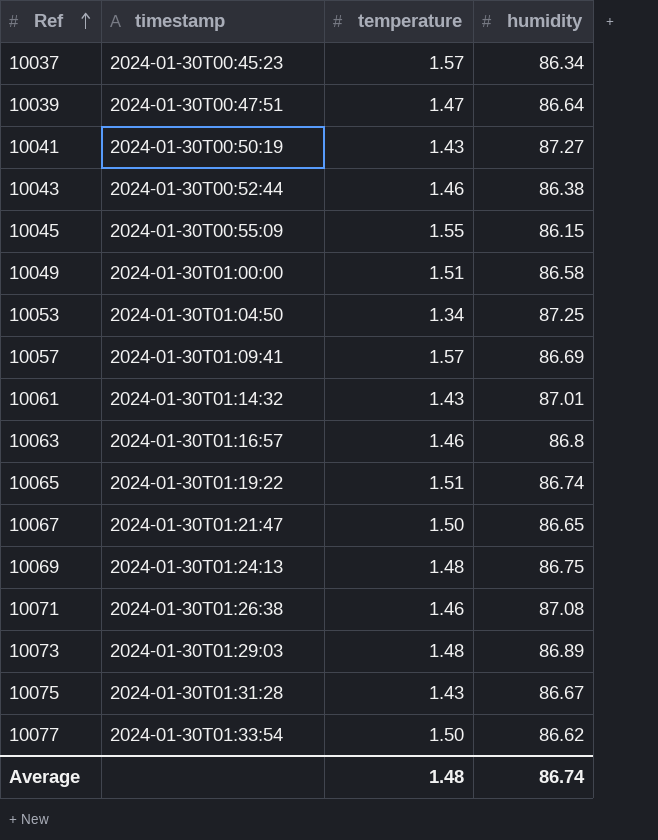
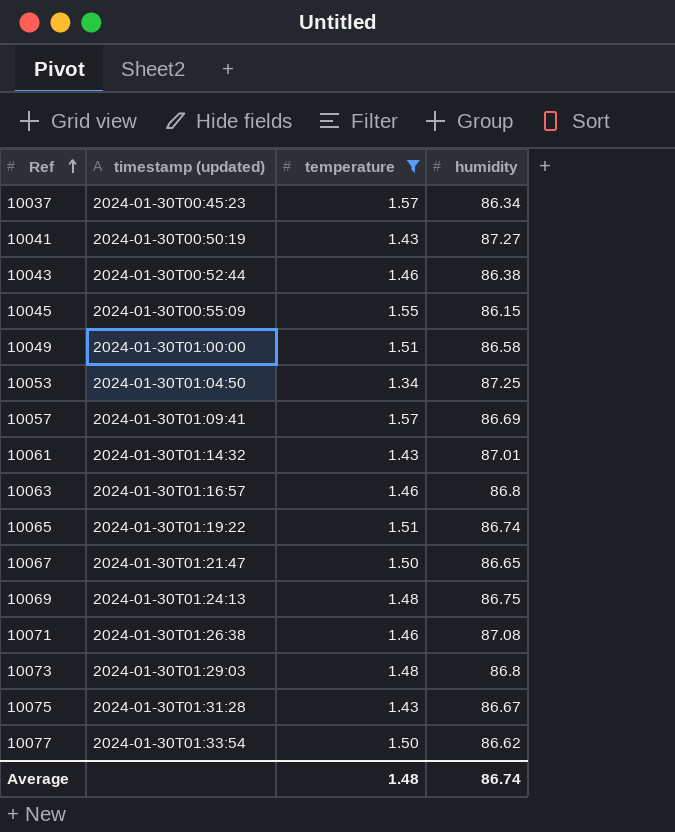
filter: none -> temperature != 1.47
column name: timestamp -> timestamp (updated)
10073 | humidity: 86.89 -> 86.8

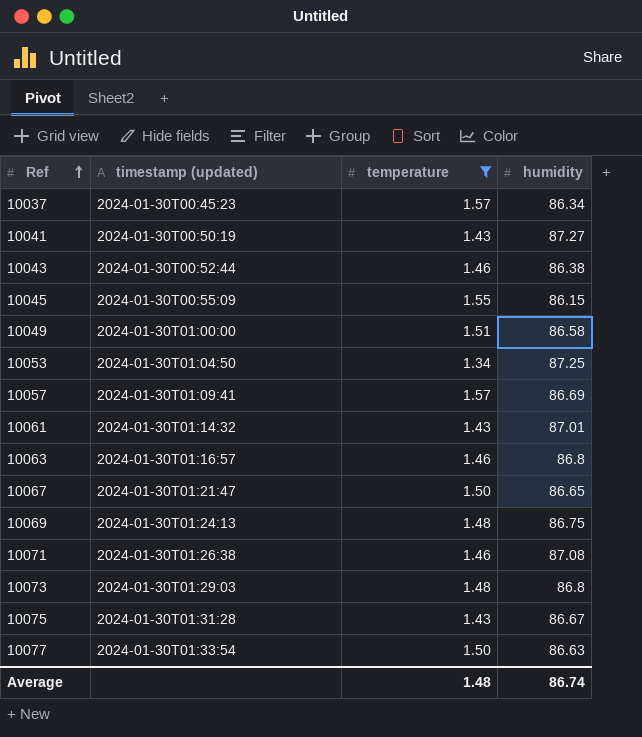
row 10065: 2024-01-30T01:19:22 | 1.51 | 86.74 -> none
10077 | humidity: 86.62 -> 86.63

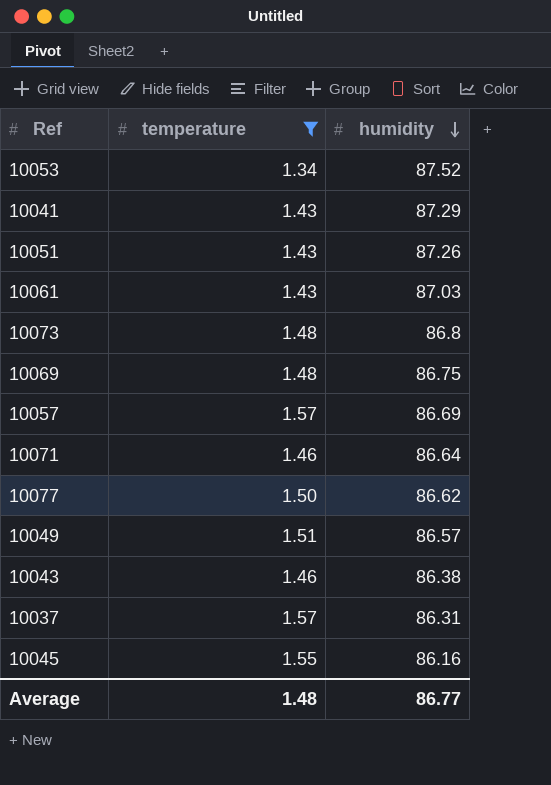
row order: Ref ascending -> humidity descending
column timestamp (updated) | position: 2 -> none
row 10063: 2024-01-30T01:16:57 | 1.46 | 86.8 -> none
row 10067: 2024-01-30T01:21:47 | 1.50 | 86.65 -> none
row 10075: 2024-01-30T01:31:28 | 1.43 | 86.67 -> none
10053 | humidity: 87.25 -> 87.52
10041 | humidity: 87.27 -> 87.29
row 10051: none -> 1.43 | 87.26
10061 | humidity: 87.01 -> 87.03
10071 | humidity: 87.08 -> 86.64
10077 | humidity: 86.63 -> 86.62
10049 | humidity: 86.58 -> 86.57
10037 | humidity: 86.34 -> 86.31
10045 | humidity: 86.15 -> 86.16
Average | humidity: 86.74 -> 86.77

